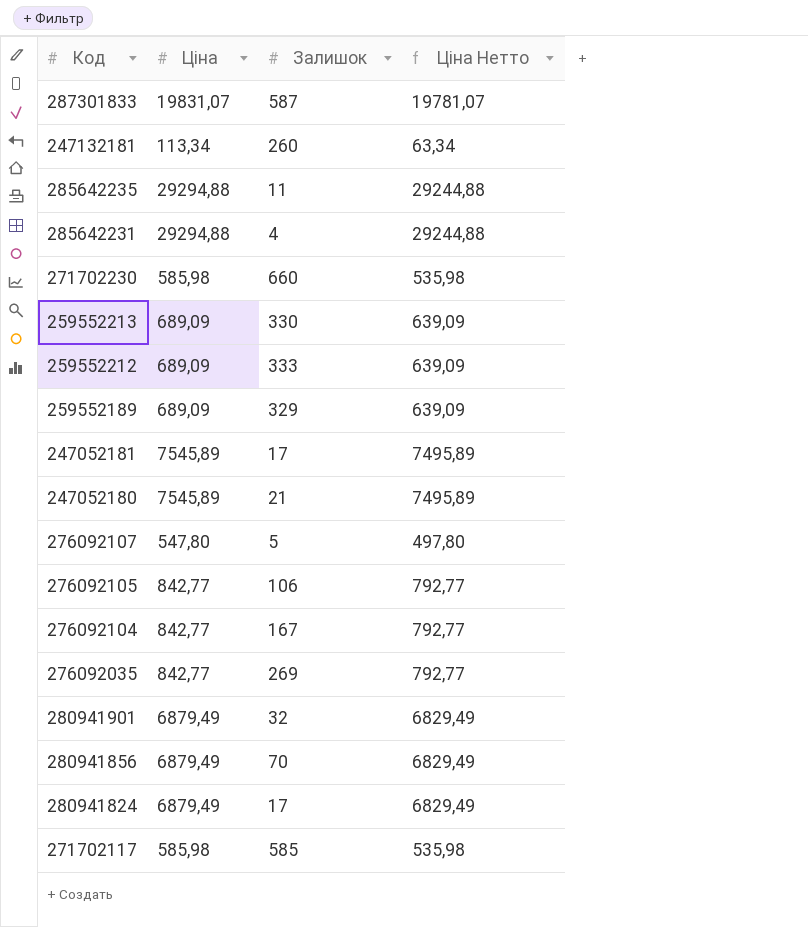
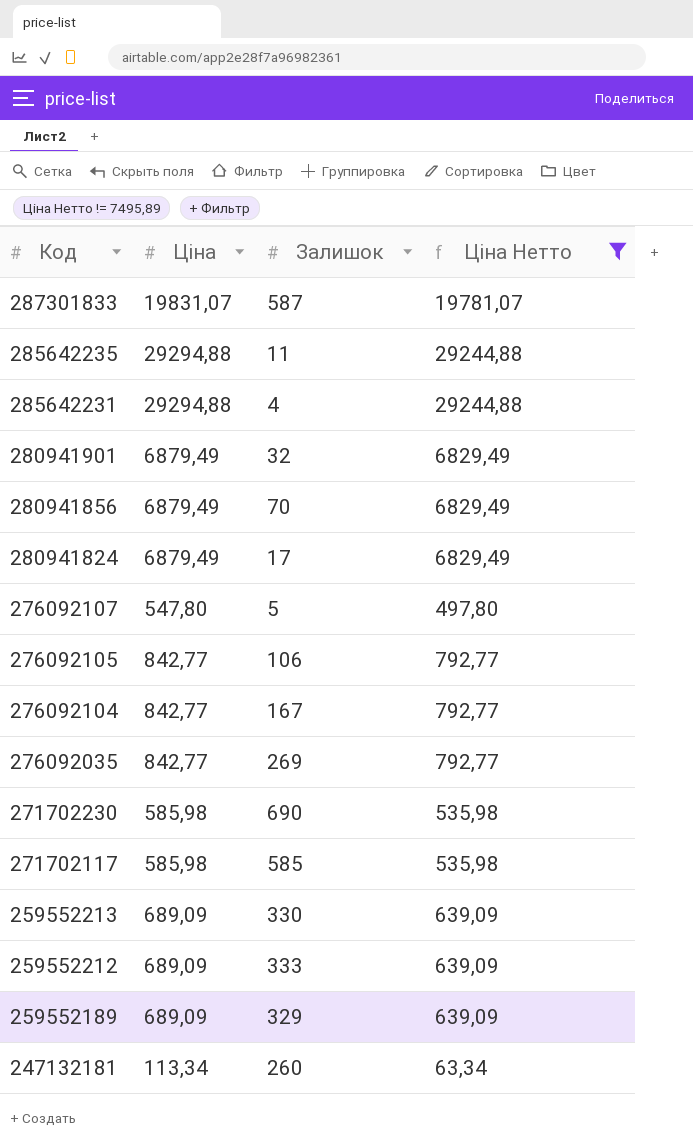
filter: none -> Ціна Нетто != 7495,89
row order: none -> Код descending
271702230 | Залишок: 660 -> 690

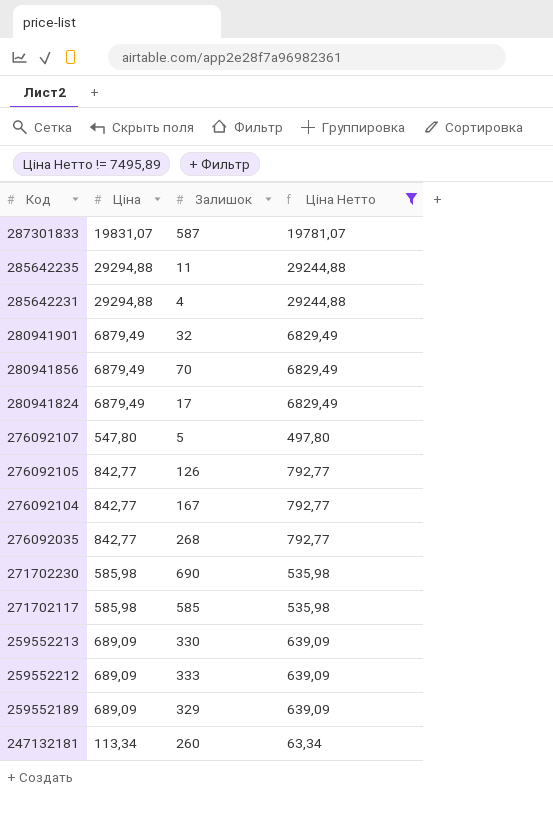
276092105 | Залишок: 106 -> 126
276092035 | Залишок: 269 -> 268

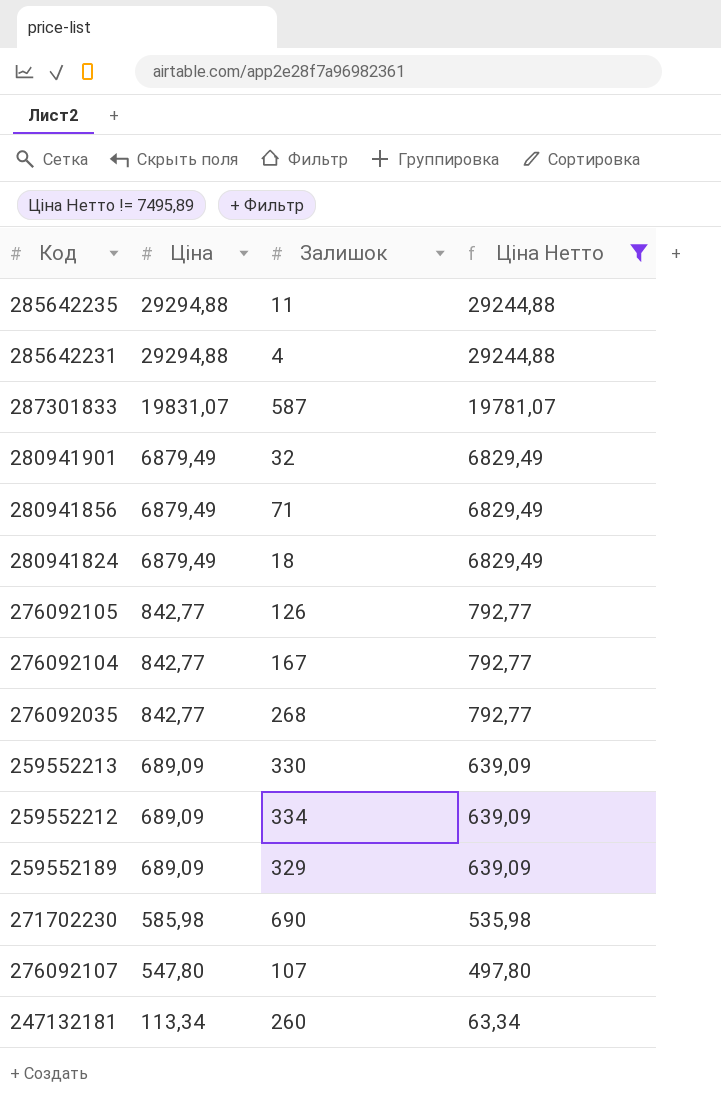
row order: Код descending -> Ціна descending
row 271702117: 585,98 | 585 | 535,98 -> none
280941856 | Залишок: 70 -> 71
280941824 | Залишок: 17 -> 18
259552212 | Залишок: 333 -> 334
276092107 | Залишок: 5 -> 107

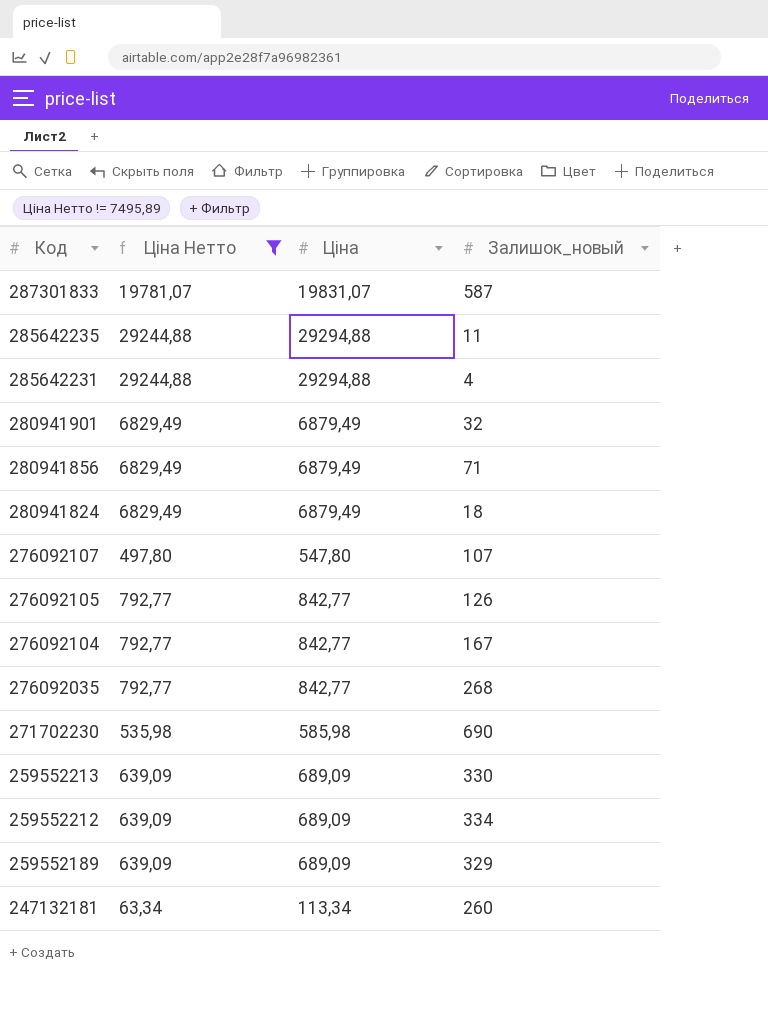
row order: Ціна descending -> Код descending
column Ціна Нетто | position: 4 -> 2
column name: Залишок -> Залишок_новый

